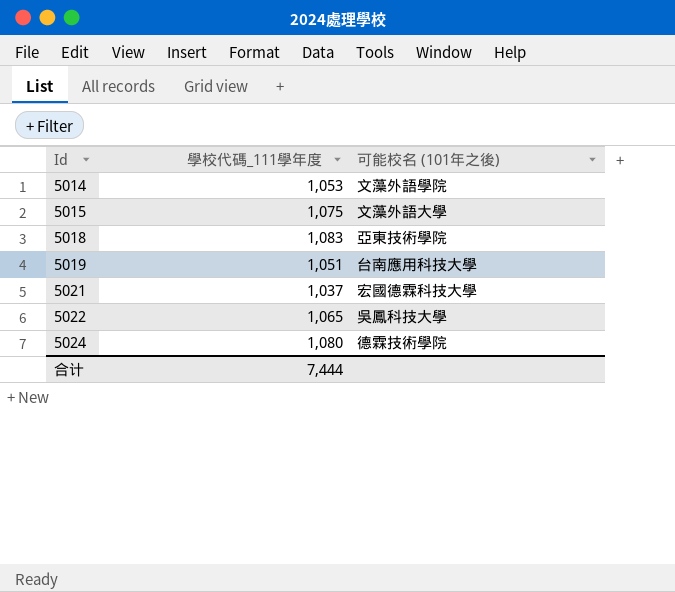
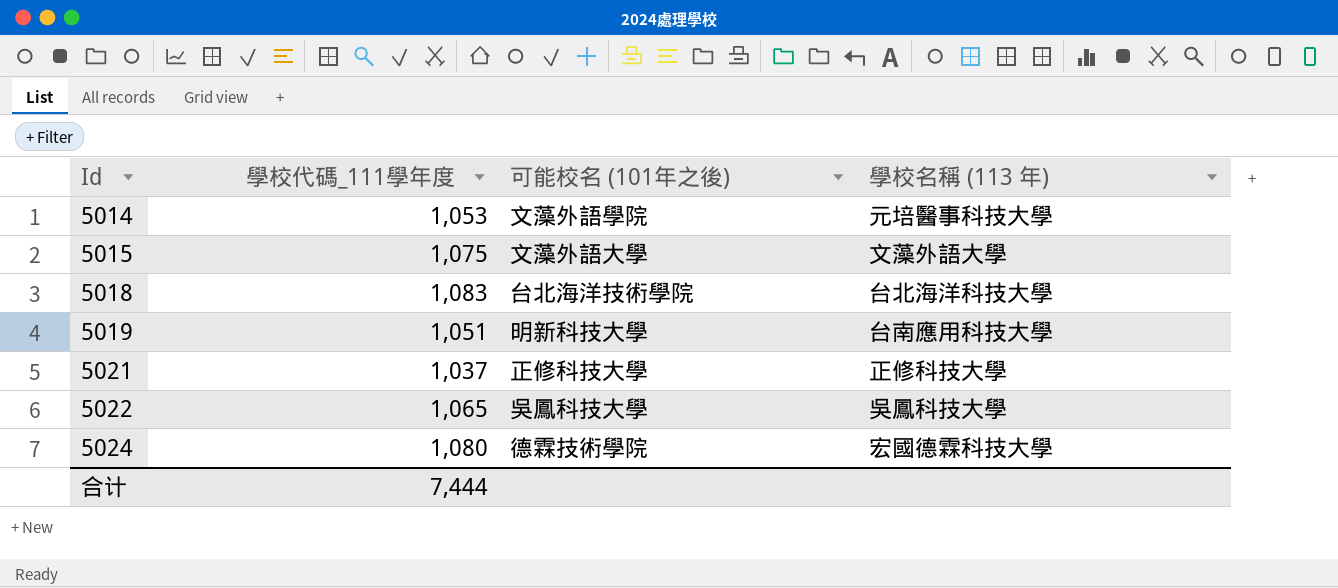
column 學校名稱 (113 年) | position: none -> 4
5018 | 可能校名 (101年之後): 亞東技術學院 -> 台北海洋技術學院
5019 | 可能校名 (101年之後): 台南應用科技大學 -> 明新科技大學
5021 | 可能校名 (101年之後): 宏國德霖科技大學 -> 正修科技大學

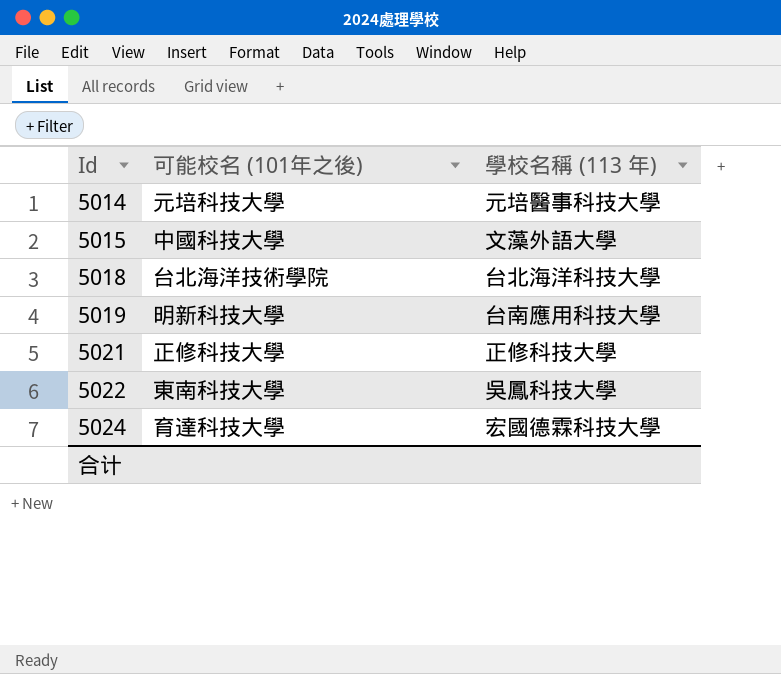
column 學校代碼_111學年度 | position: 2 -> none
5014 | 可能校名 (101年之後): 文藻外語學院 -> 元培科技大學
5015 | 可能校名 (101年之後): 文藻外語大學 -> 中國科技大學
5022 | 可能校名 (101年之後): 吳鳳科技大學 -> 東南科技大學
5024 | 可能校名 (101年之後): 德霖技術學院 -> 育達科技大學

